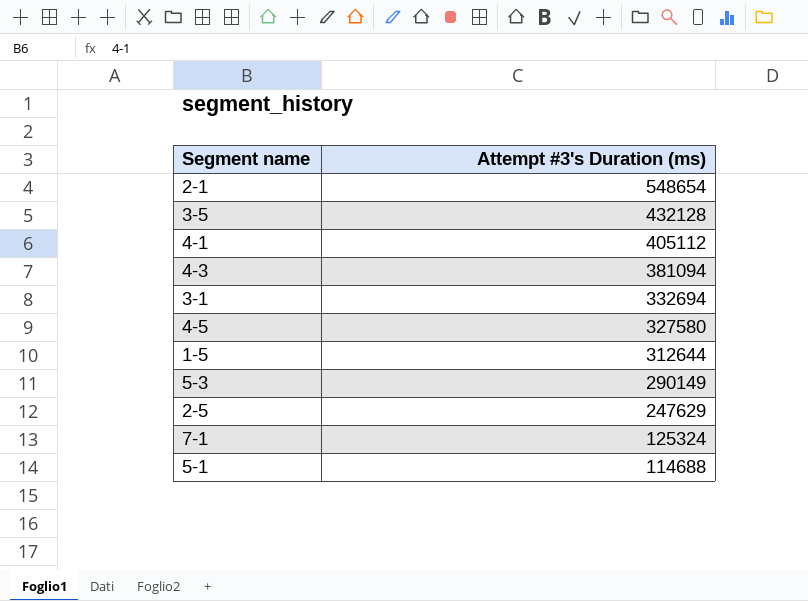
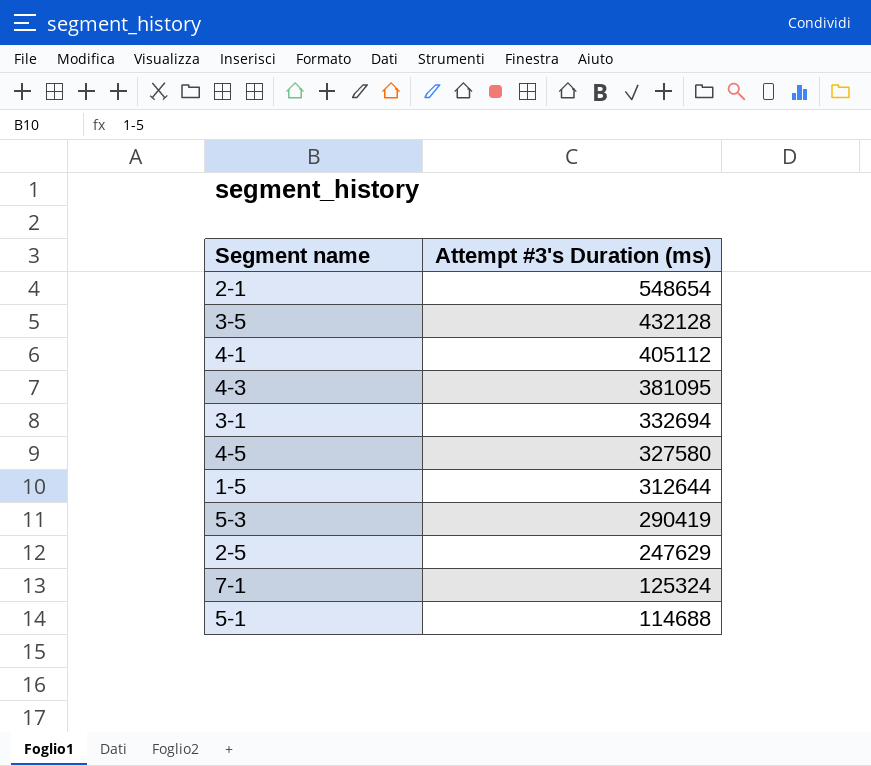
4-3 | Attempt #3's Duration (ms): 381094 -> 381095
5-3 | Attempt #3's Duration (ms): 290149 -> 290419

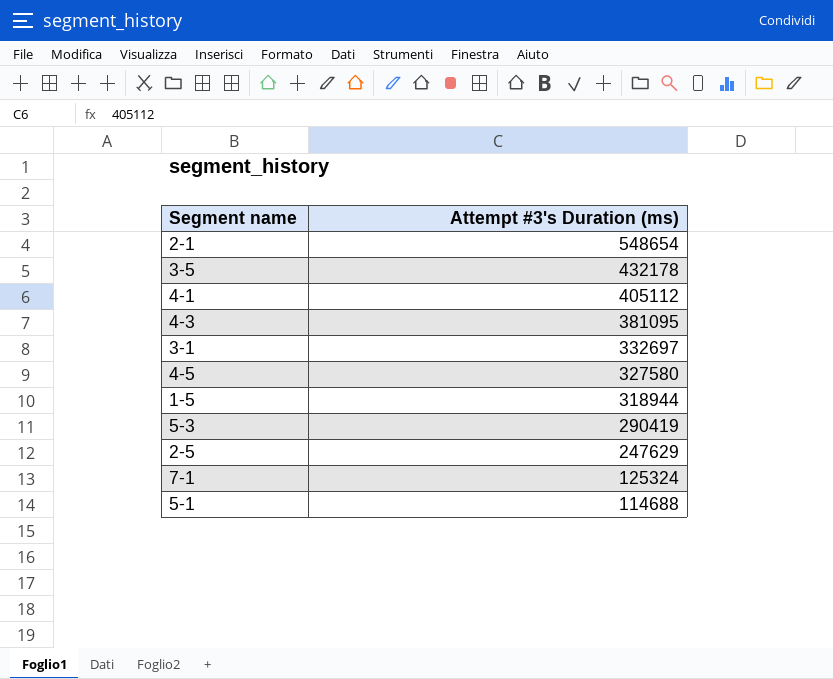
3-5 | Attempt #3's Duration (ms): 432128 -> 432178
3-1 | Attempt #3's Duration (ms): 332694 -> 332697
1-5 | Attempt #3's Duration (ms): 312644 -> 318944

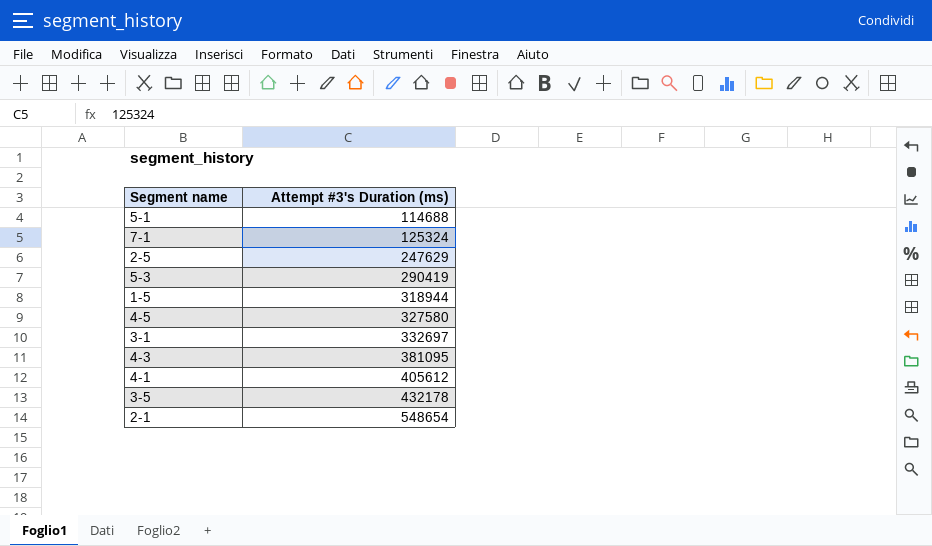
row order: Attempt #3's Duration (ms) descending -> Attempt #3's Duration (ms) ascending
4-1 | Attempt #3's Duration (ms): 405112 -> 405612

